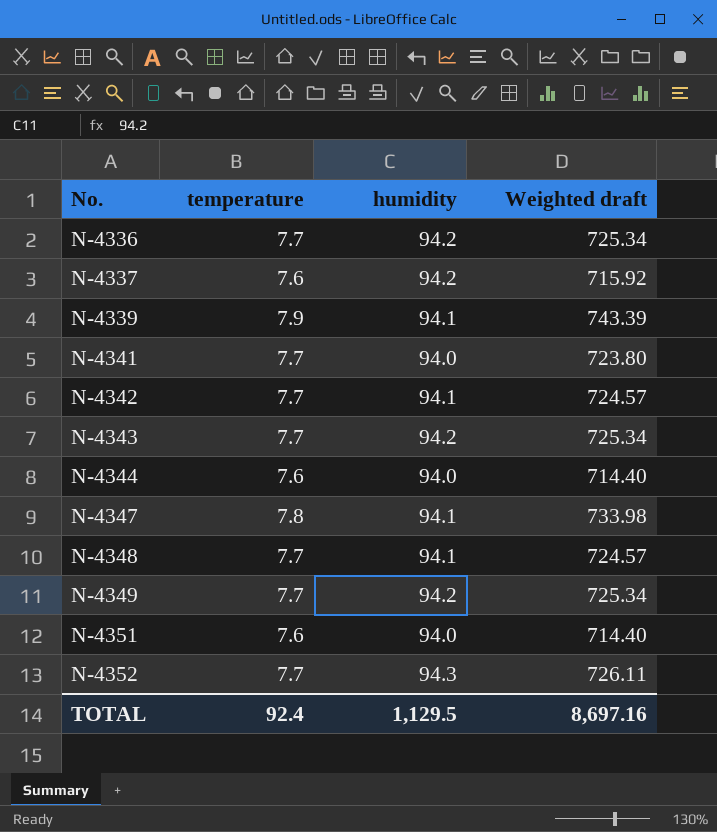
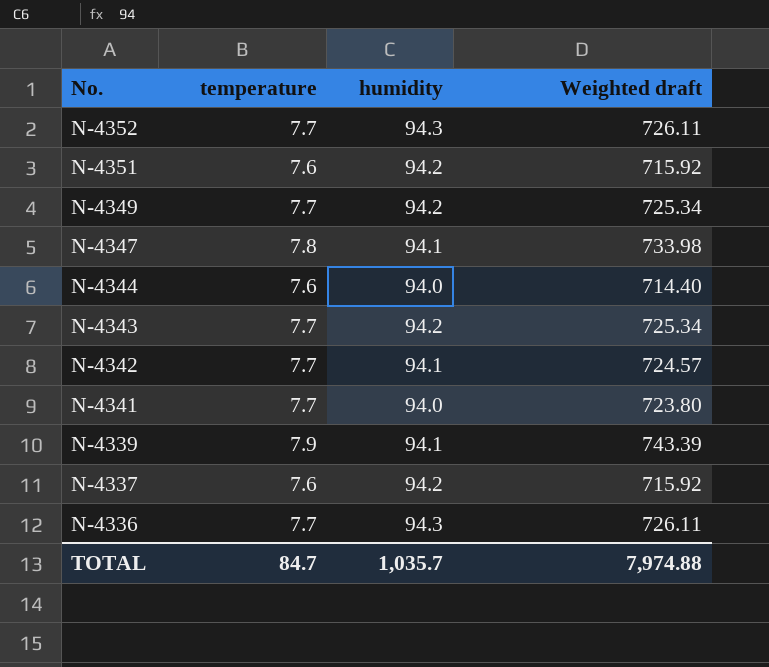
row order: No. ascending -> No. descending
row N-4348: 7.7 | 94.1 | 724.57 -> none
N-4351 | humidity: 94.0 -> 94.2
N-4351 | Weighted draft: 714.40 -> 715.92
N-4336 | humidity: 94.2 -> 94.3
N-4336 | Weighted draft: 725.34 -> 726.11
TOTAL | temperature: 92.4 -> 84.7
TOTAL | humidity: 1,129.5 -> 1,035.7
TOTAL | Weighted draft: 8,697.16 -> 7,974.88

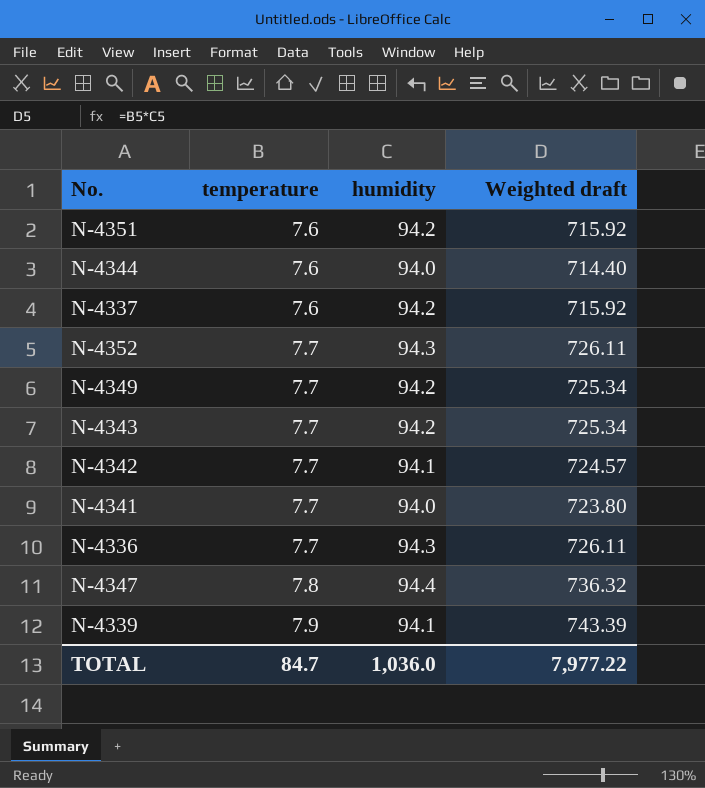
row order: No. descending -> temperature ascending
N-4347 | humidity: 94.1 -> 94.4
N-4347 | Weighted draft: 733.98 -> 736.32
TOTAL | humidity: 1,035.7 -> 1,036.0
TOTAL | Weighted draft: 7,974.88 -> 7,977.22

